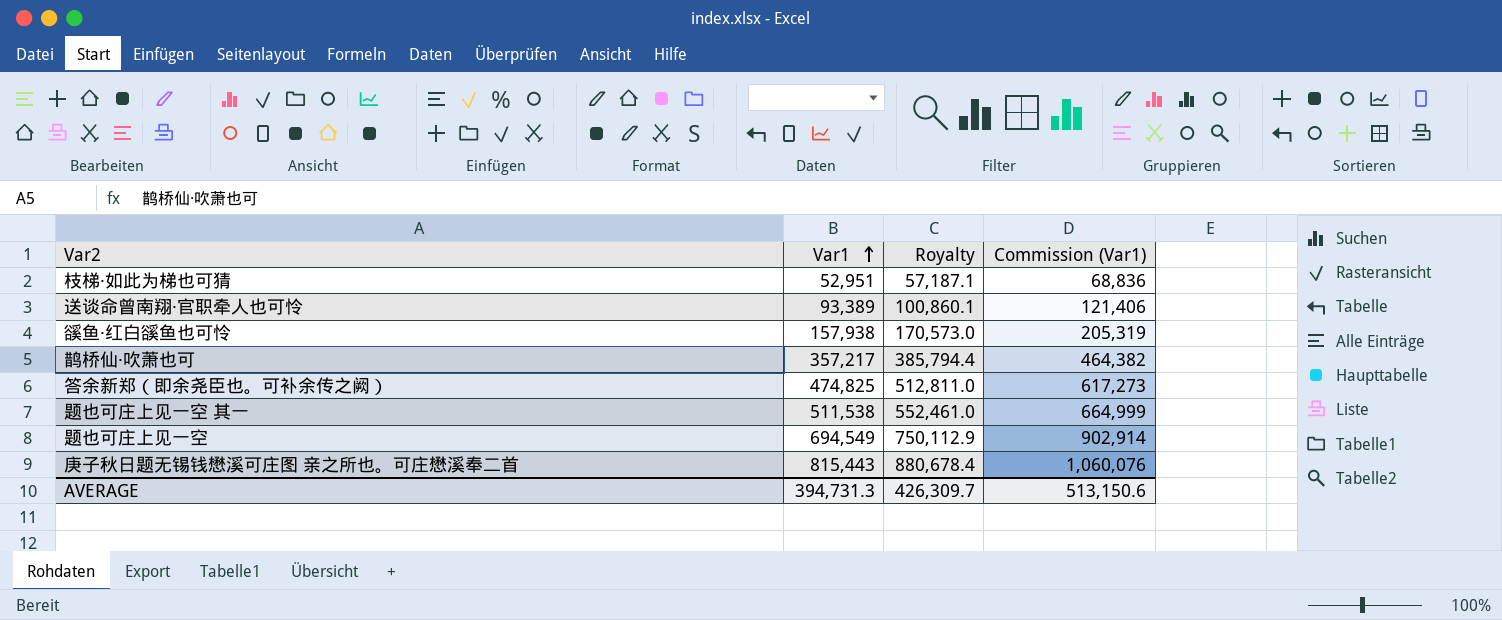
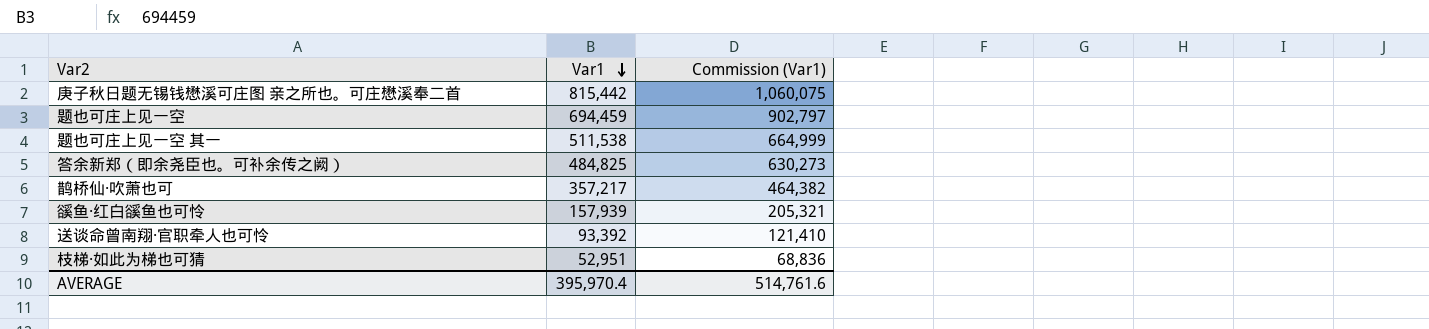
row order: Var1 ascending -> Var1 descending
column Royalty | formula: [Var1] * 1.08 -> none
庚子秋日题无锡钱懋溪可庄图 亲之所也。可庄懋溪奉二首 | Var1: 815,443 -> 815,442
庚子秋日题无锡钱懋溪可庄图 亲之所也。可庄懋溪奉二首 | Commission (Var1): 1,060,076 -> 1,060,075
题也可庄上见一空 | Var1: 694,549 -> 694,459
题也可庄上见一空 | Commission (Var1): 902,914 -> 902,797
答余新郑（即余尧臣也。可补余传之阙） | Var1: 474,825 -> 484,825
答余新郑（即余尧臣也。可补余传之阙） | Commission (Var1): 617,273 -> 630,273
豀鱼·红白豀鱼也可怜 | Var1: 157,938 -> 157,939
豀鱼·红白豀鱼也可怜 | Commission (Var1): 205,319 -> 205,321
送谈命曾南翔·官职牵人也可怜 | Var1: 93,389 -> 93,392
送谈命曾南翔·官职牵人也可怜 | Commission (Var1): 121,406 -> 121,410
AVERAGE | Var1: 394,731.3 -> 395,970.4
AVERAGE | Commission (Var1): 513,150.6 -> 514,761.6

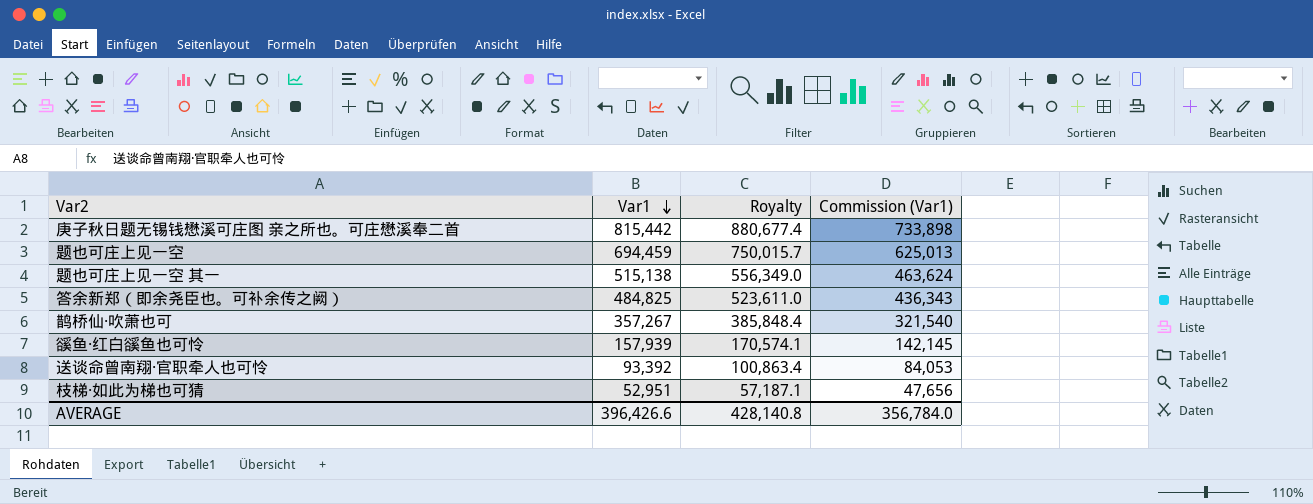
column Royalty | formula: none -> [Var1] * 1.08
column Commission (Var1) | formula: [Var1] * 1.3 -> [Var1] * 0.9
题也可庄上见一空 其一 | Var1: 511,538 -> 515,138
鹊桥仙·吹萧也可 | Var1: 357,217 -> 357,267
AVERAGE | Var1: 395,970.4 -> 396,426.6
AVERAGE | Commission (Var1): 514,761.6 -> 356,784.0

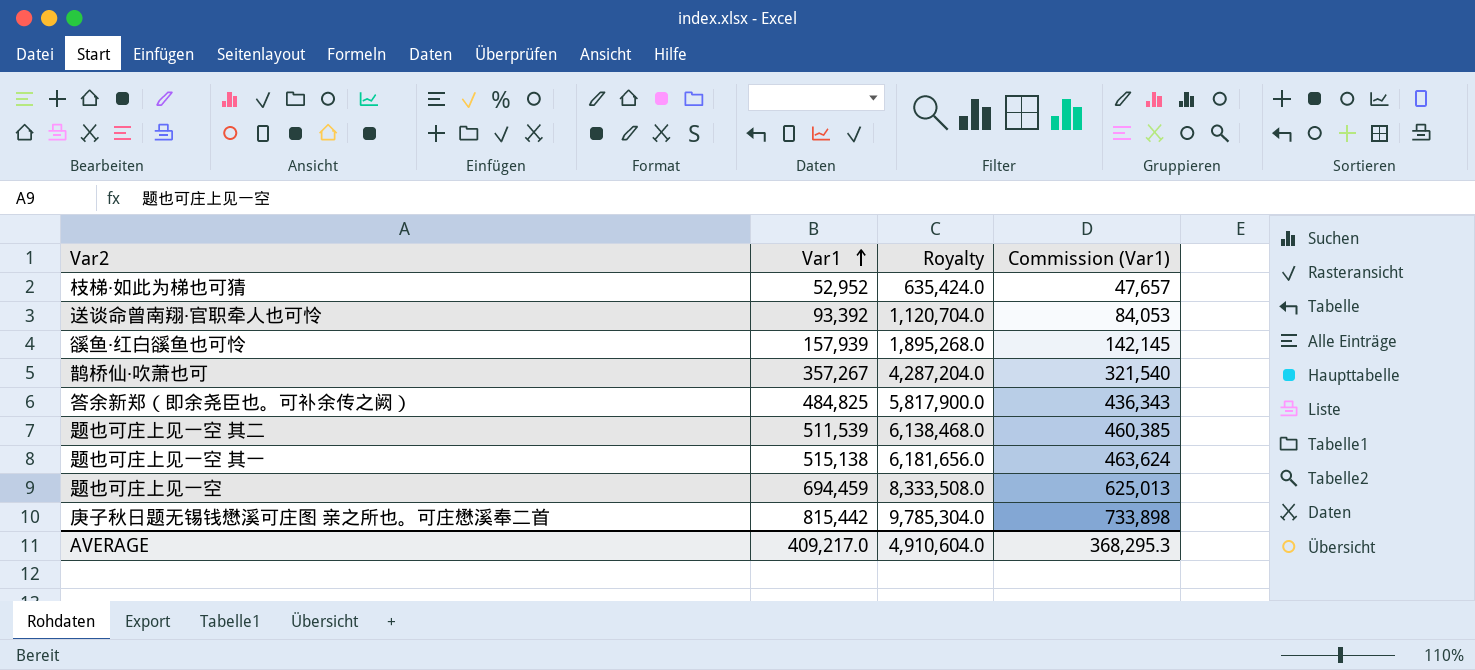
row order: Var1 descending -> Var1 ascending
column Royalty | formula: [Var1] * 1.08 -> [Var1] * 12
枝梯·如此为梯也可猜 | Var1: 52,951 -> 52,952
枝梯·如此为梯也可猜 | Commission (Var1): 47,656 -> 47,657
row 题也可庄上见一空 其二: none -> 511,539 | 6,138,468.0 | 460,385
AVERAGE | Var1: 396,426.6 -> 409,217.0
AVERAGE | Royalty: 428,140.8 -> 4,910,604.0
AVERAGE | Commission (Var1): 356,784.0 -> 368,295.3

